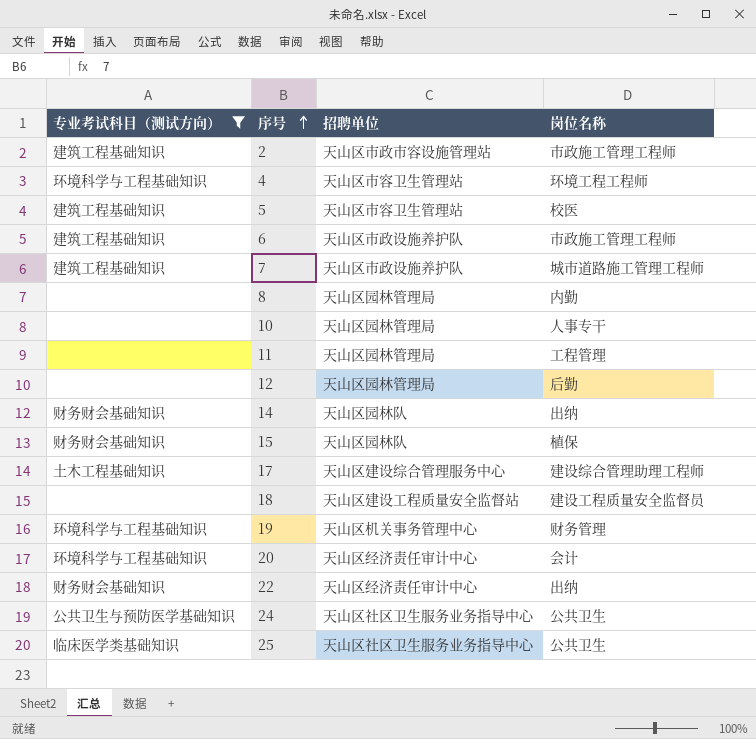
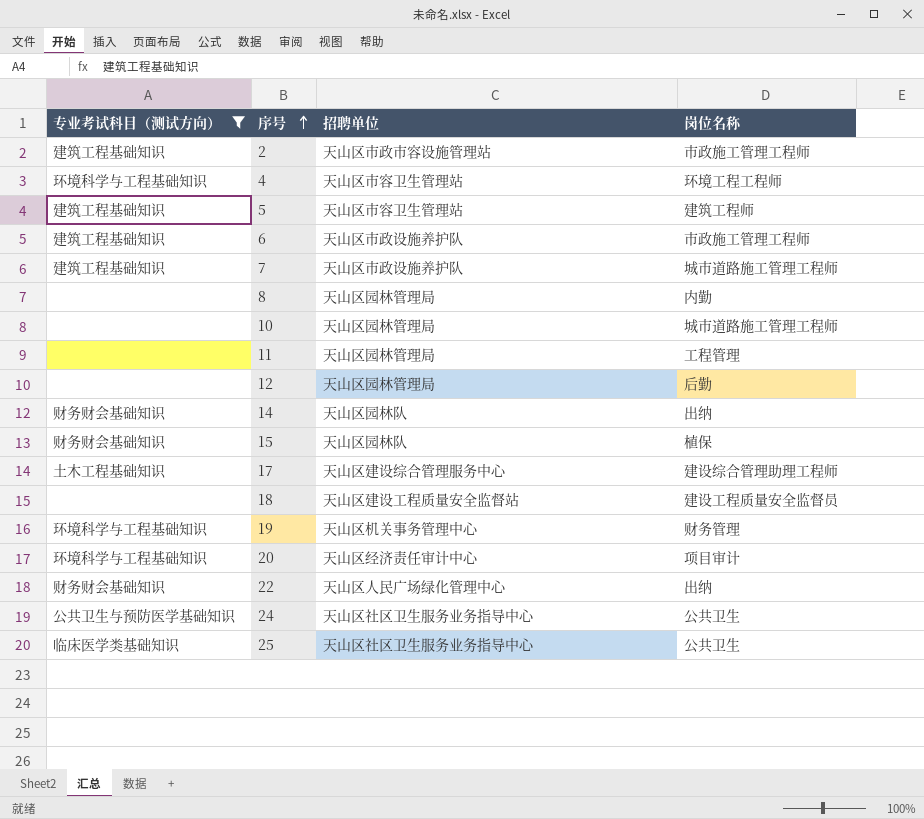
5 | 岗位名称: 校医 -> 建筑工程师
10 | 岗位名称: 人事专干 -> 城市道路施工管理工程师
20 | 岗位名称: 会计 -> 项目审计
22 | 招聘单位: 天山区经济责任审计中心 -> 天山区人民广场绿化管理中心

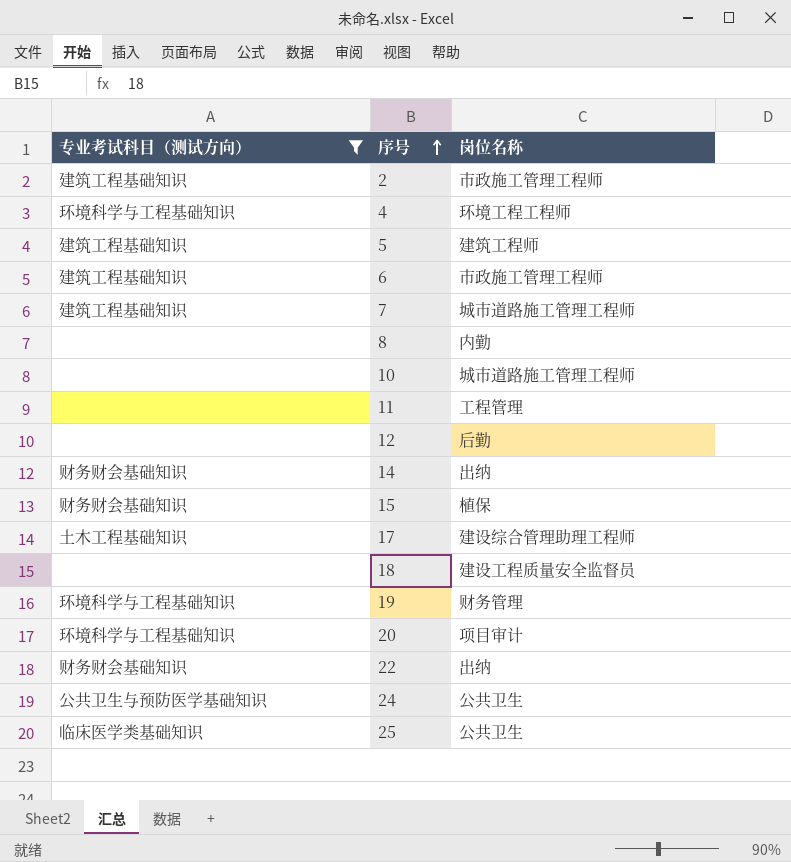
column 招聘单位 | position: 3 -> none

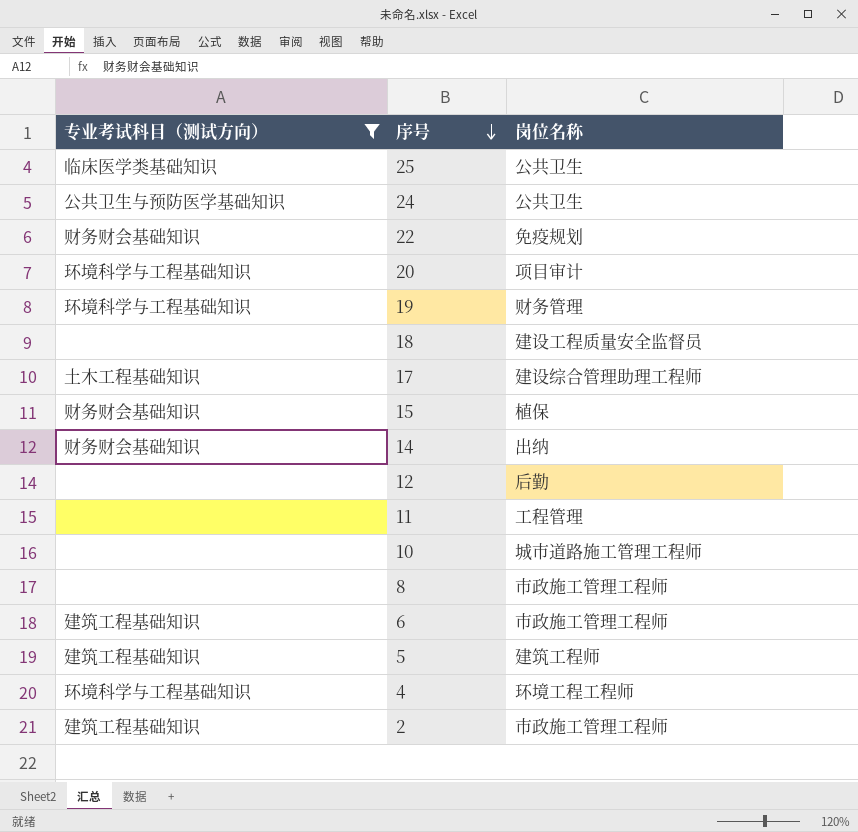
row order: 序号 ascending -> 序号 descending
row 7: 建筑工程基础知识 | 城市道路施工管理工程师 -> none
22 | 岗位名称: 出纳 -> 免疫规划
8 | 岗位名称: 内勤 -> 市政施工管理工程师

